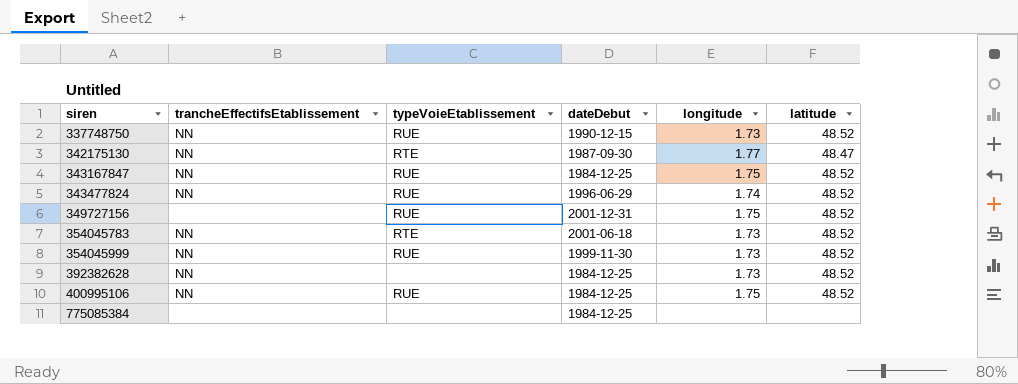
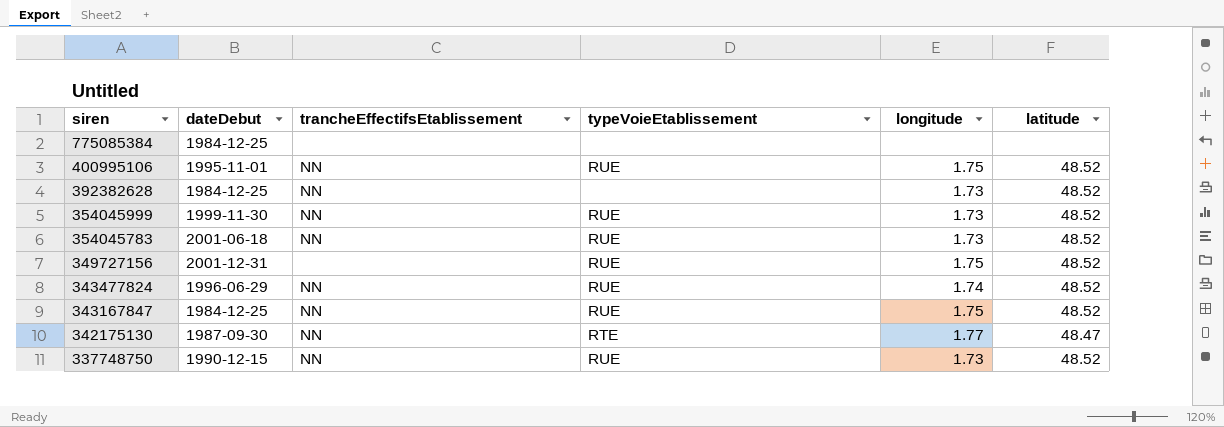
row order: siren ascending -> siren descending
column dateDebut | position: 4 -> 2
400995106 | dateDebut: 1984-12-25 -> 1995-11-01
354045783 | typeVoieEtablissement: RTE -> RUE

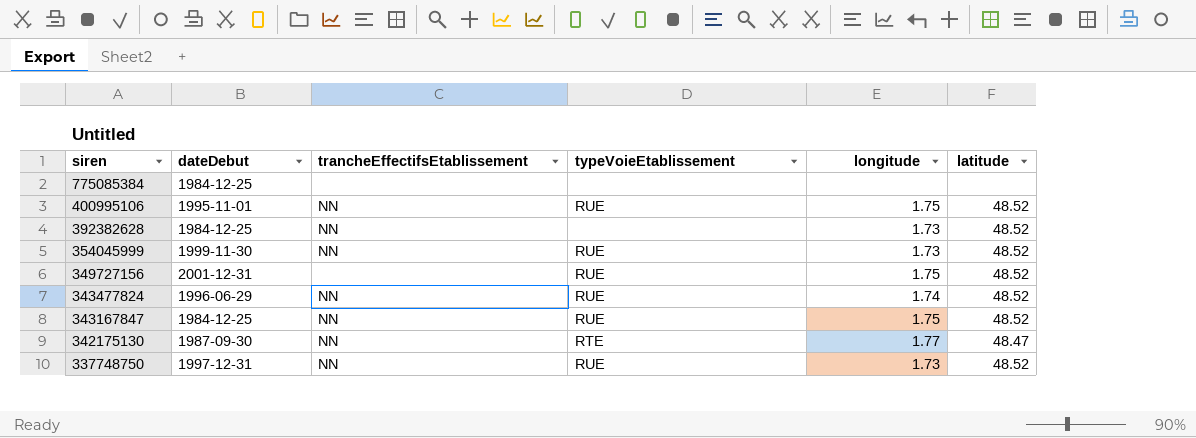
row 354045783: 2001-06-18 | NN | RUE | 1.73 | 48.52 -> none
337748750 | dateDebut: 1990-12-15 -> 1997-12-31

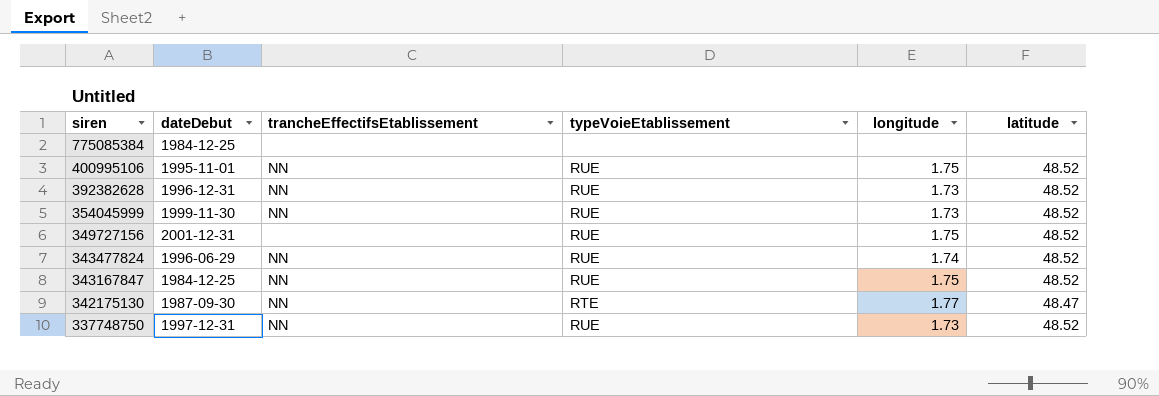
392382628 | dateDebut: 1984-12-25 -> 1996-12-31
392382628 | typeVoieEtablissement: none -> RUE

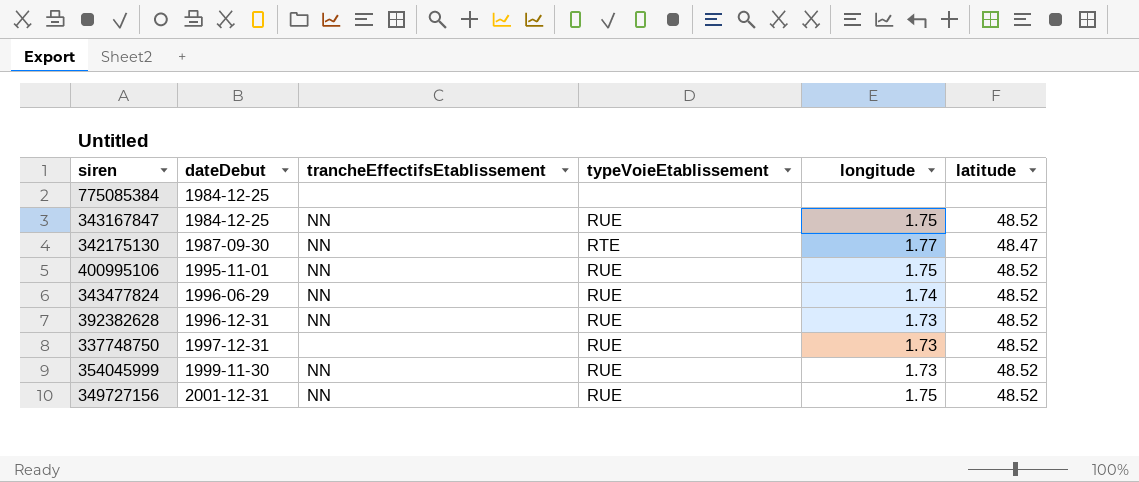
row order: siren descending -> dateDebut ascending
337748750 | trancheEffectifsEtablissement: NN -> none
349727156 | trancheEffectifsEtablissement: none -> NN

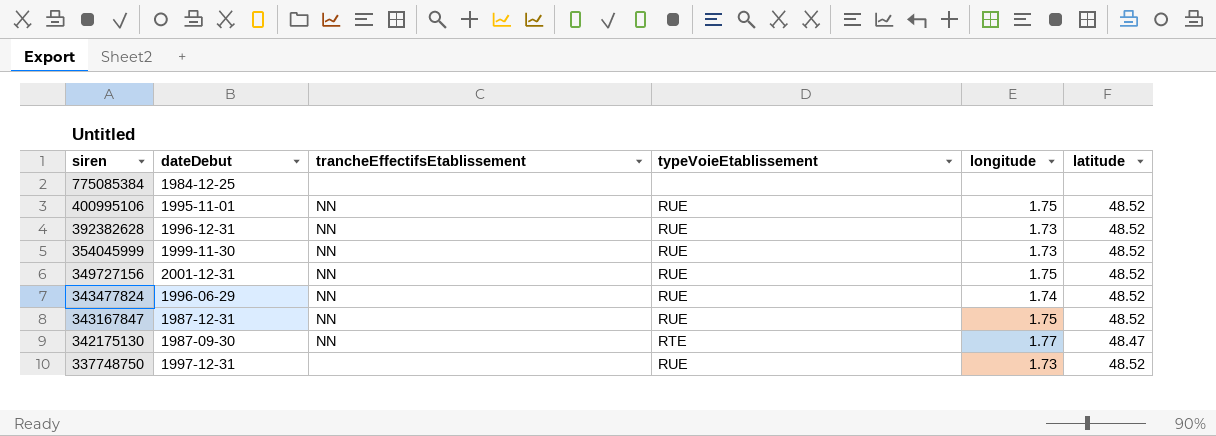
row order: dateDebut ascending -> siren descending
343167847 | dateDebut: 1984-12-25 -> 1987-12-31

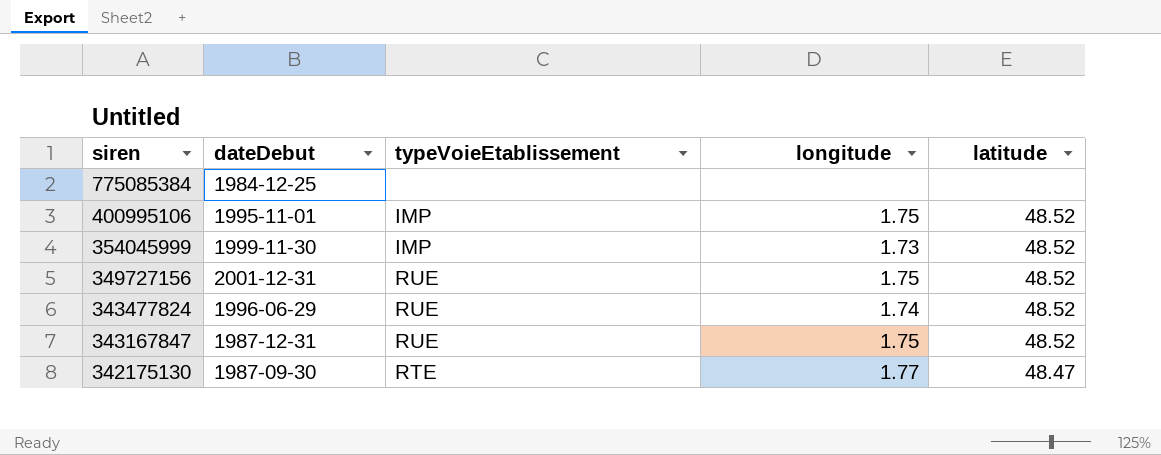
column trancheEffectifsEtablissement | position: 3 -> none
row 392382628: 1996-12-31 | NN | RUE | 1.73 | 48.52 -> none
row 337748750: 1997-12-31 | none | RUE | 1.73 | 48.52 -> none
400995106 | typeVoieEtablissement: RUE -> IMP
354045999 | typeVoieEtablissement: RUE -> IMP

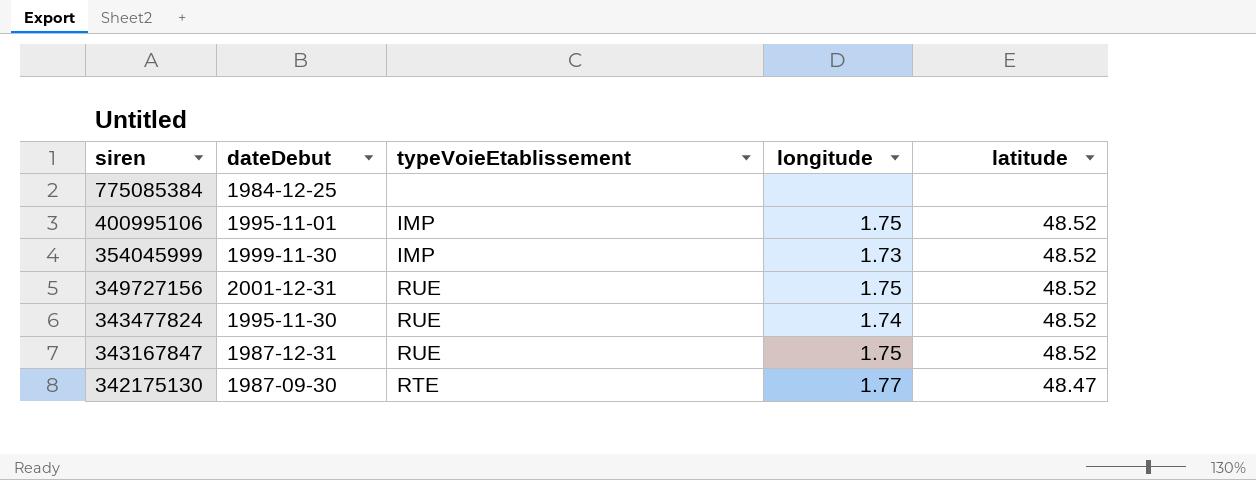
343477824 | dateDebut: 1996-06-29 -> 1995-11-30

